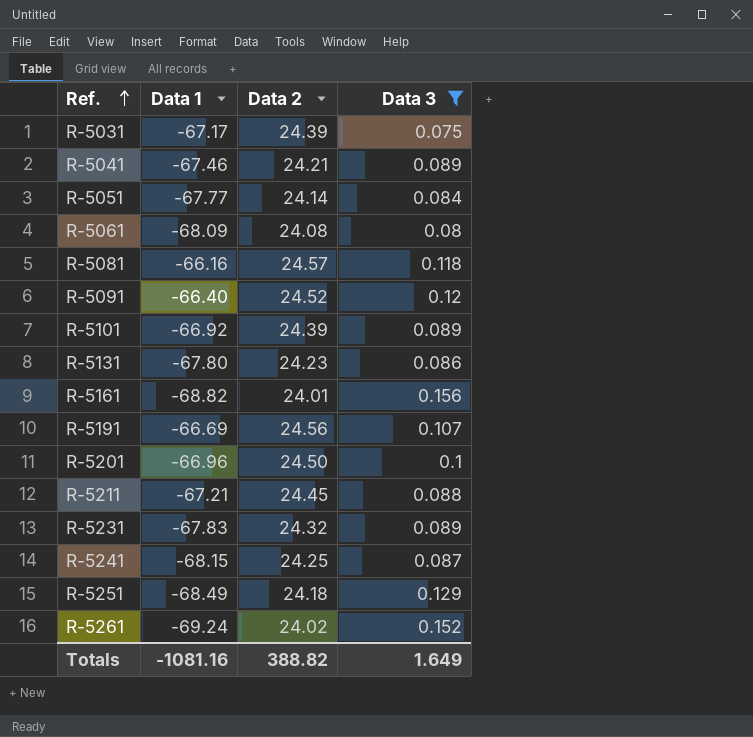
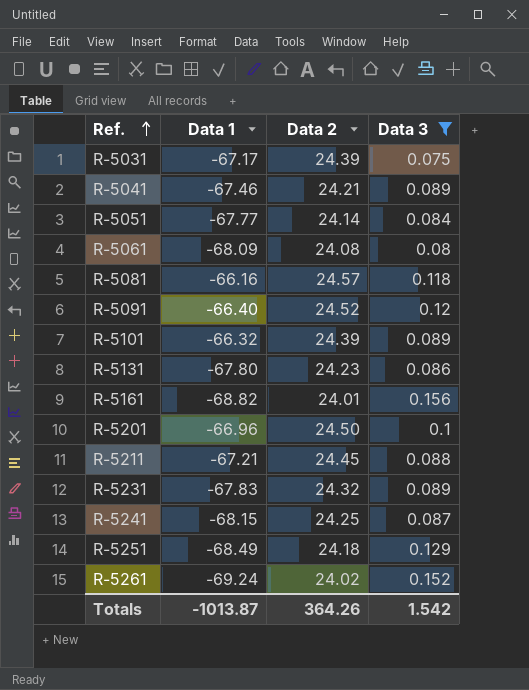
row R-5191: -66.69 | 24.56 | 0.107 -> none
R-5101 | Data 1: -66.92 -> -66.32
Totals | Data 1: -1081.16 -> -1013.87
Totals | Data 2: 388.82 -> 364.26
Totals | Data 3: 1.649 -> 1.542

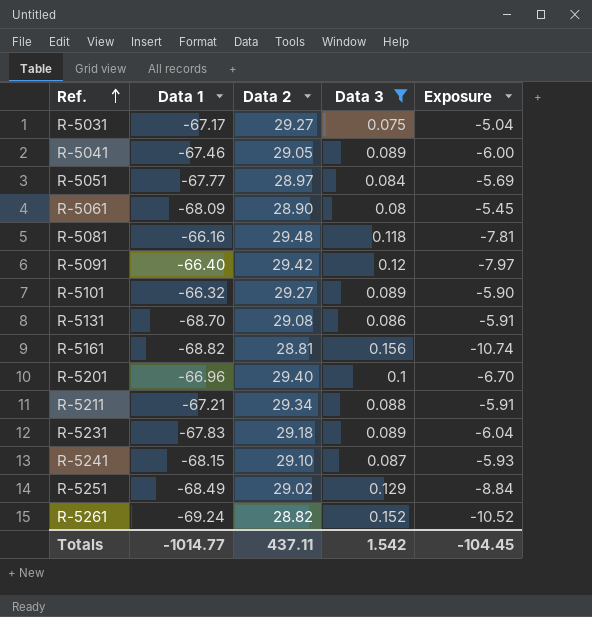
column Exposure | formula: none -> [Data 1] * [Data 3]
R-5031 | Data 2: 24.39 -> 29.27
R-5041 | Data 2: 24.21 -> 29.05
R-5051 | Data 2: 24.14 -> 28.97
R-5061 | Data 2: 24.08 -> 28.90
R-5081 | Data 2: 24.57 -> 29.48
R-5091 | Data 2: 24.52 -> 29.42
R-5101 | Data 2: 24.39 -> 29.27
R-5131 | Data 1: -67.80 -> -68.70
R-5131 | Data 2: 24.23 -> 29.08
R-5161 | Data 2: 24.01 -> 28.81
R-5201 | Data 2: 24.50 -> 29.40
R-5211 | Data 2: 24.45 -> 29.34
R-5231 | Data 2: 24.32 -> 29.18
R-5241 | Data 2: 24.25 -> 29.10
R-5251 | Data 2: 24.18 -> 29.02
R-5261 | Data 2: 24.02 -> 28.82
Totals | Data 1: -1013.87 -> -1014.77
Totals | Data 2: 364.26 -> 437.11

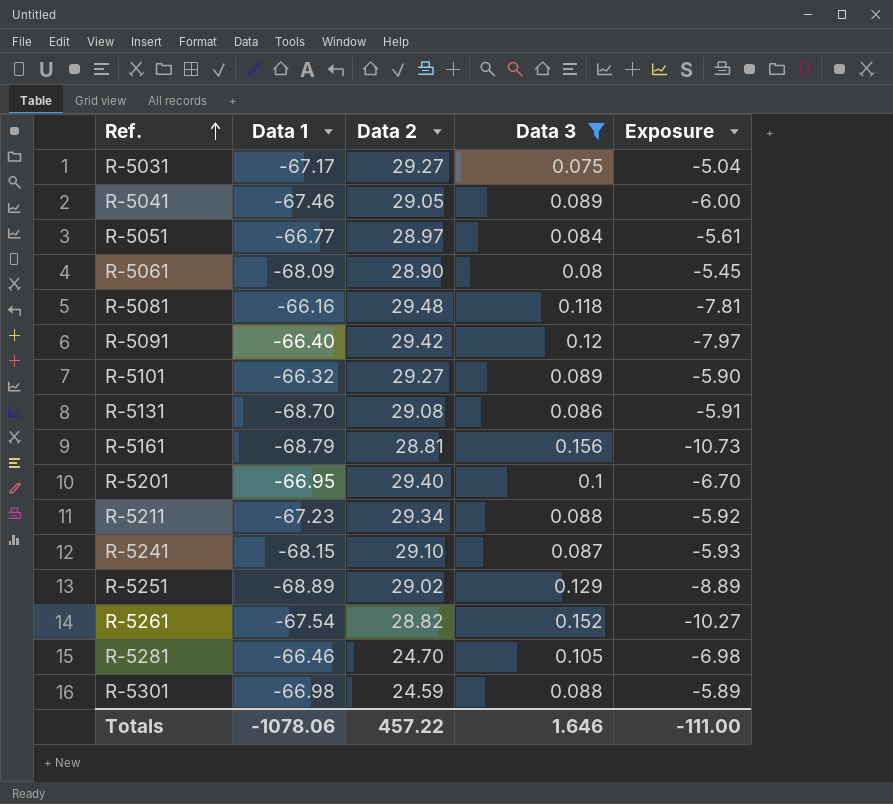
row R-5231: -67.83 | 29.18 | 0.089 | -6.04 -> none
R-5051 | Data 1: -67.77 -> -66.77
R-5051 | Exposure: -5.69 -> -5.61
R-5161 | Data 1: -68.82 -> -68.79
R-5161 | Exposure: -10.74 -> -10.73
R-5201 | Data 1: -66.96 -> -66.95
R-5211 | Data 1: -67.21 -> -67.23
R-5211 | Exposure: -5.91 -> -5.92
R-5251 | Data 1: -68.49 -> -68.89
R-5251 | Exposure: -8.84 -> -8.89
R-5261 | Data 1: -69.24 -> -67.54
R-5261 | Exposure: -10.52 -> -10.27
row R-5281: none -> -66.46 | 24.70 | 0.105 | -6.98
row R-5301: none -> -66.98 | 24.59 | 0.088 | -5.89
Totals | Data 1: -1014.77 -> -1078.06
Totals | Data 2: 437.11 -> 457.22
Totals | Data 3: 1.542 -> 1.646
Totals | Exposure: -104.45 -> -111.00

